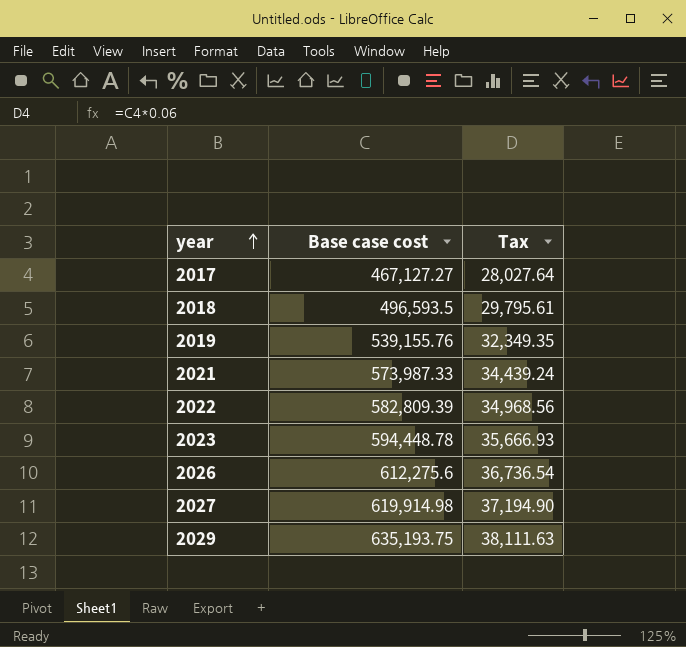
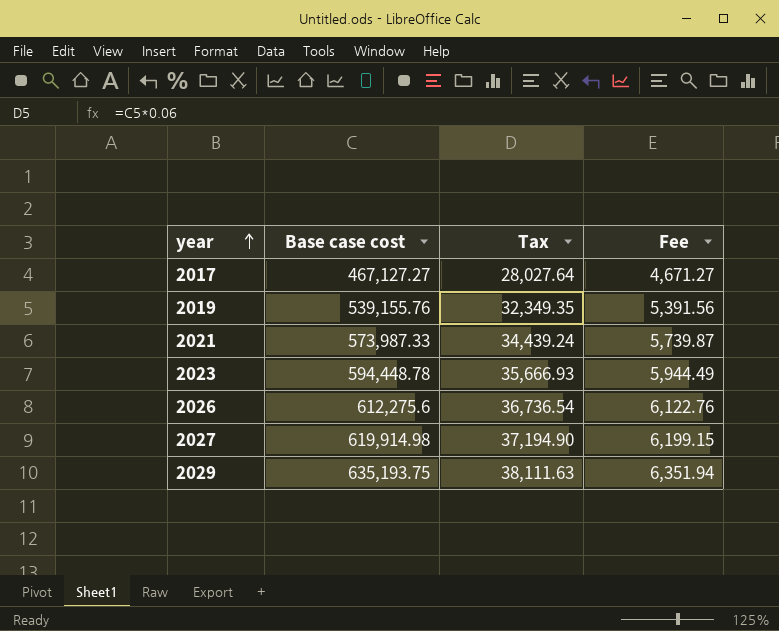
column Fee | formula: none -> [Base case cost] * 0.01
row 2018: 496,593.5 | 29,795.61 -> none
row 2022: 582,809.39 | 34,968.56 -> none

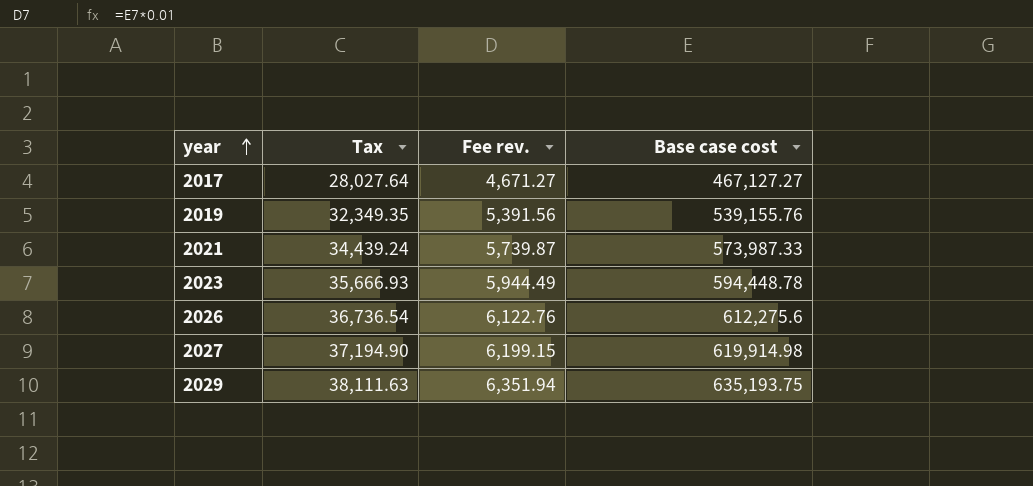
column name: Fee -> Fee rev.
column Base case cost | position: 2 -> 4

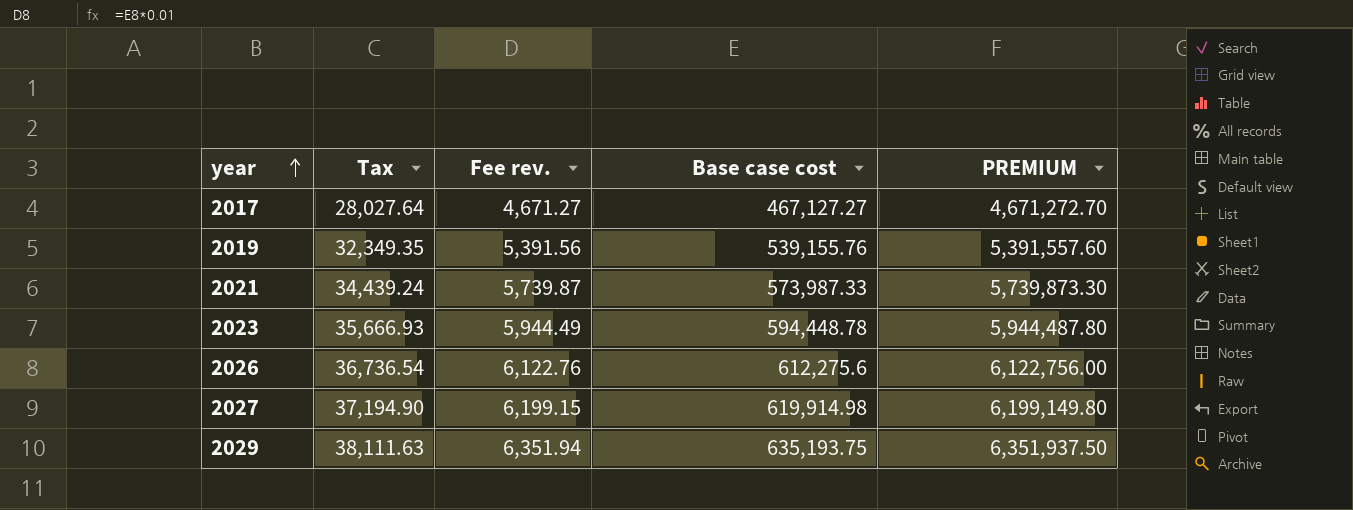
column PREMIUM | formula: none -> [Base case cost] * 10

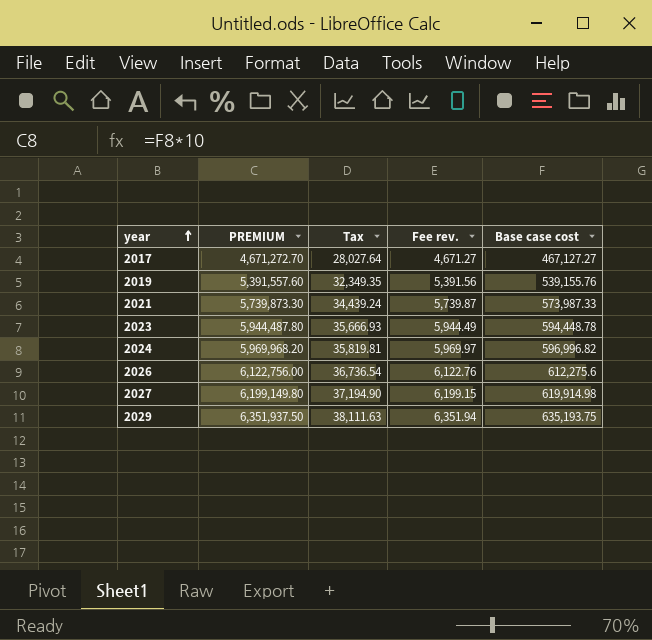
column PREMIUM | position: 5 -> 2
row 2024: none -> 5,969,968.20 | 35,819.81 | 5,969.97 | 596,996.82

